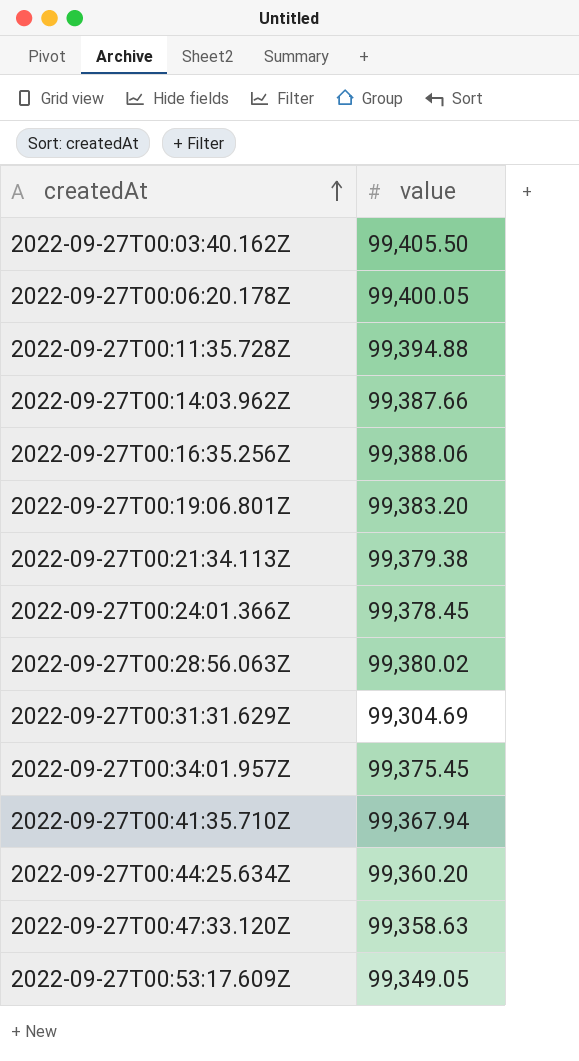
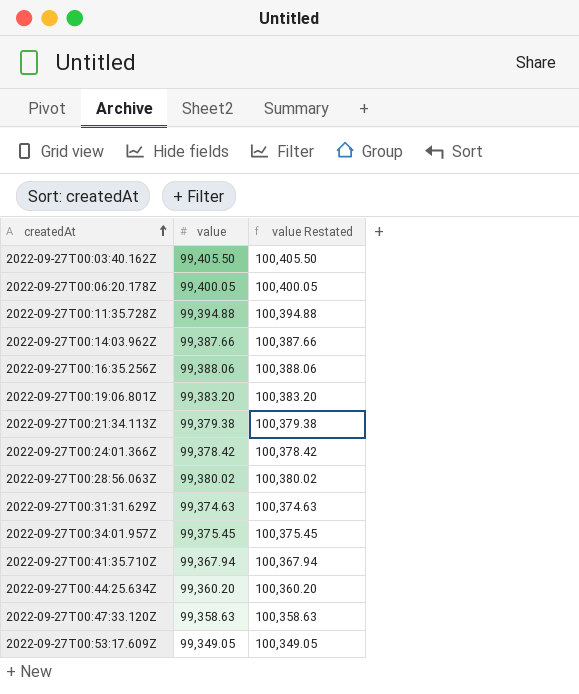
column value Restated | formula: none -> [value] + 1000
2022-09-27T00:24:01.366Z | value: 99,378.45 -> 99,378.42
2022-09-27T00:31:31.629Z | value: 99,304.69 -> 99,374.63

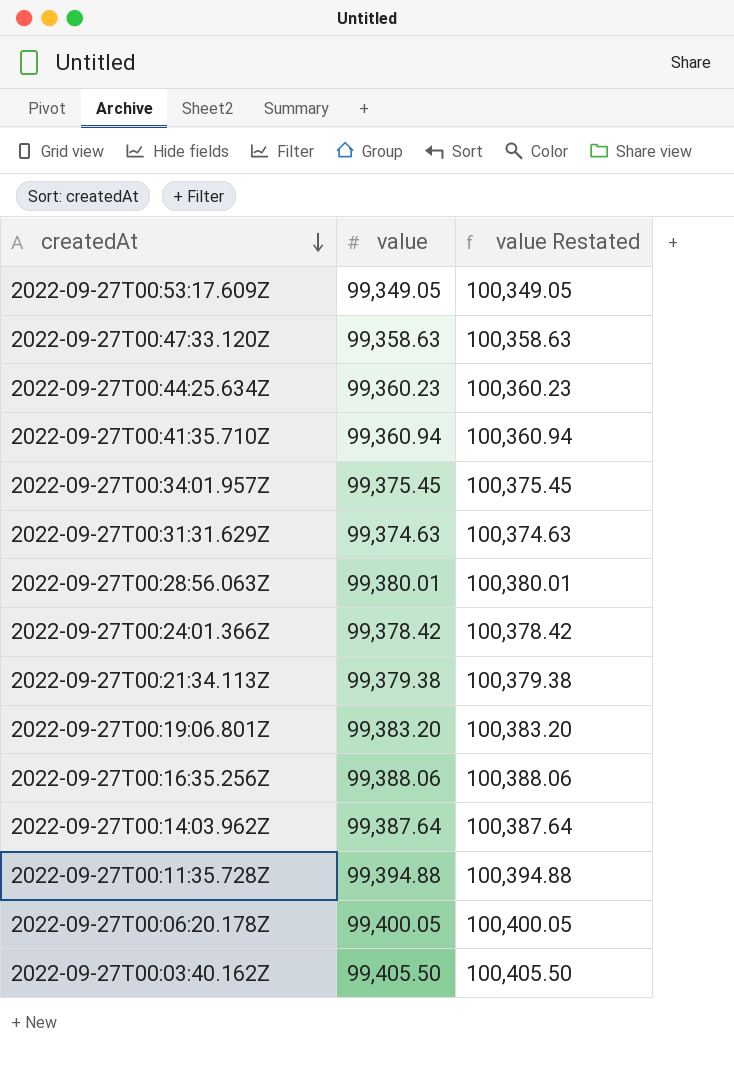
row order: createdAt ascending -> createdAt descending
2022-09-27T00:44:25.634Z | value: 99,360.20 -> 99,360.23
2022-09-27T00:44:25.634Z | value Restated: 100,360.20 -> 100,360.23
2022-09-27T00:41:35.710Z | value: 99,367.94 -> 99,360.94
2022-09-27T00:41:35.710Z | value Restated: 100,367.94 -> 100,360.94
2022-09-27T00:28:56.063Z | value: 99,380.02 -> 99,380.01
2022-09-27T00:28:56.063Z | value Restated: 100,380.02 -> 100,380.01
2022-09-27T00:14:03.962Z | value: 99,387.66 -> 99,387.64
2022-09-27T00:14:03.962Z | value Restated: 100,387.66 -> 100,387.64

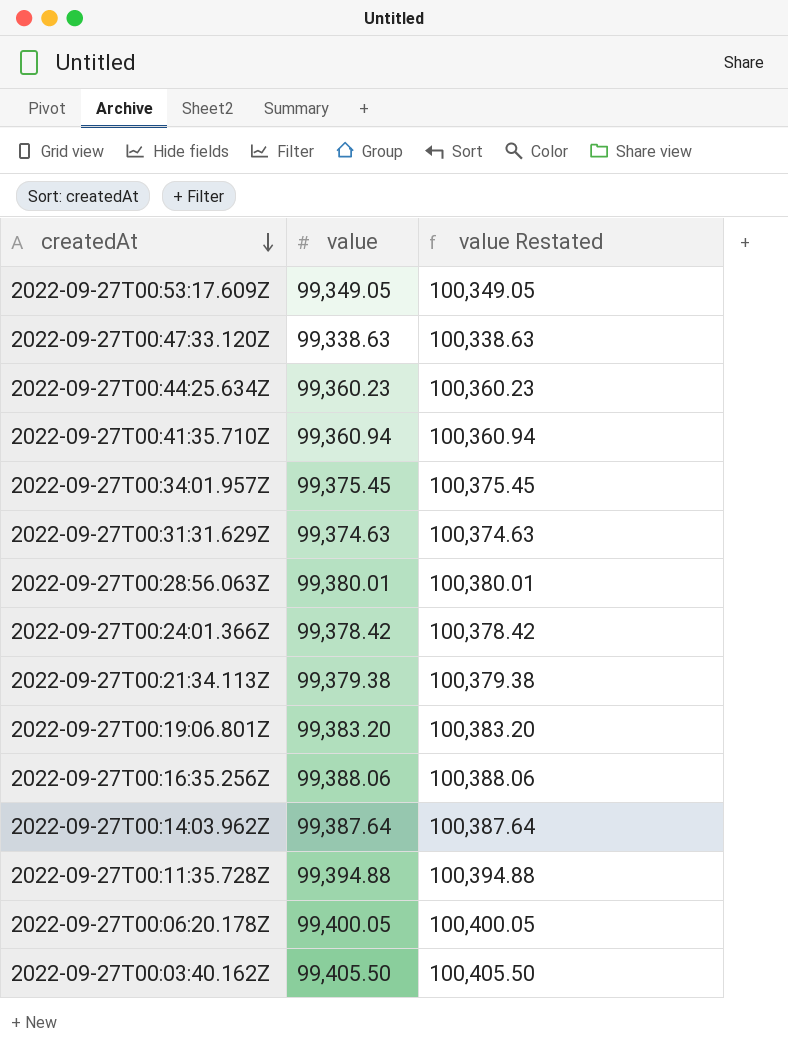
2022-09-27T00:47:33.120Z | value: 99,358.63 -> 99,338.63
2022-09-27T00:47:33.120Z | value Restated: 100,358.63 -> 100,338.63

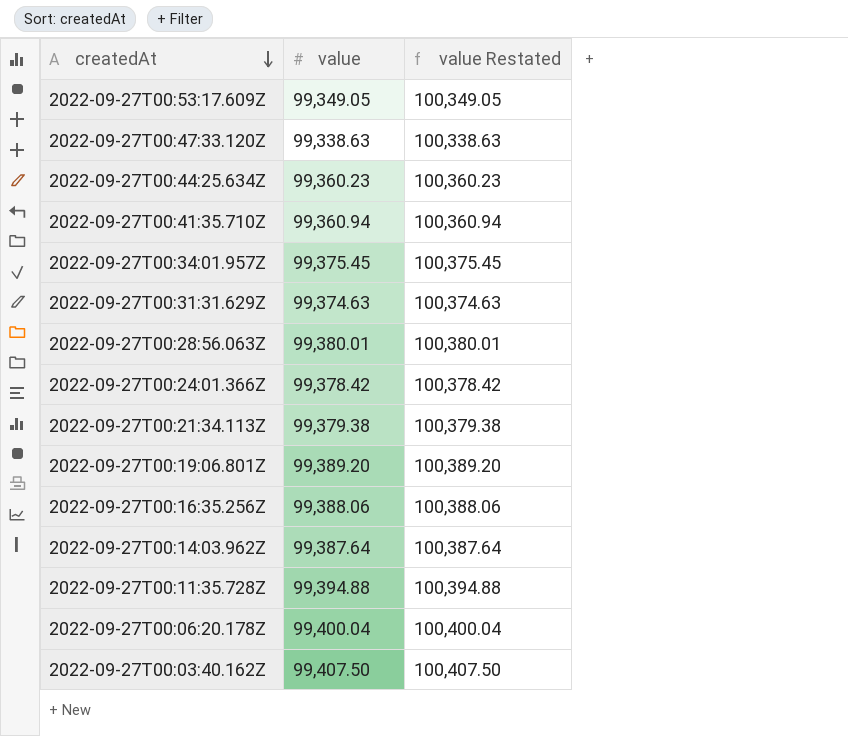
2022-09-27T00:19:06.801Z | value: 99,383.20 -> 99,389.20
2022-09-27T00:19:06.801Z | value Restated: 100,383.20 -> 100,389.20
2022-09-27T00:06:20.178Z | value: 99,400.05 -> 99,400.04
2022-09-27T00:06:20.178Z | value Restated: 100,400.05 -> 100,400.04
2022-09-27T00:03:40.162Z | value: 99,405.50 -> 99,407.50
2022-09-27T00:03:40.162Z | value Restated: 100,405.50 -> 100,407.50

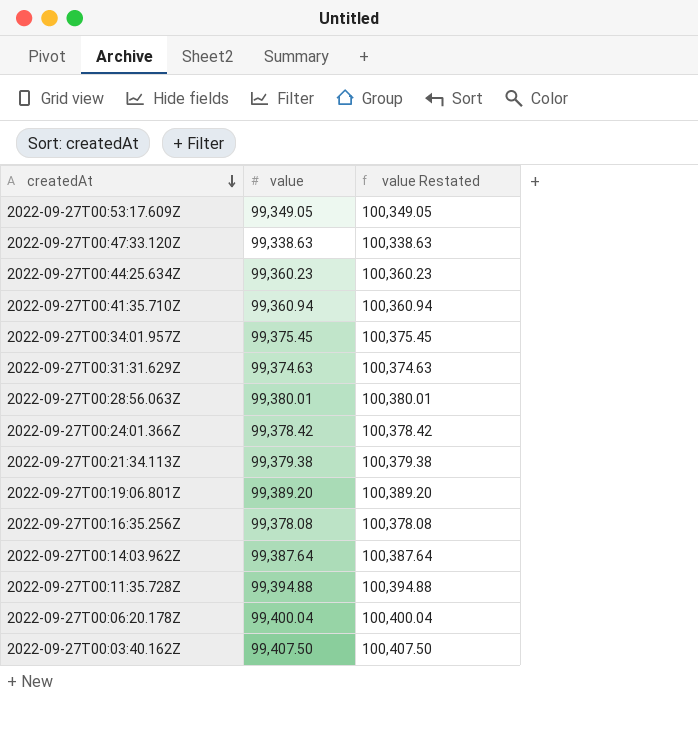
2022-09-27T00:16:35.256Z | value: 99,388.06 -> 99,378.08
2022-09-27T00:16:35.256Z | value Restated: 100,388.06 -> 100,378.08

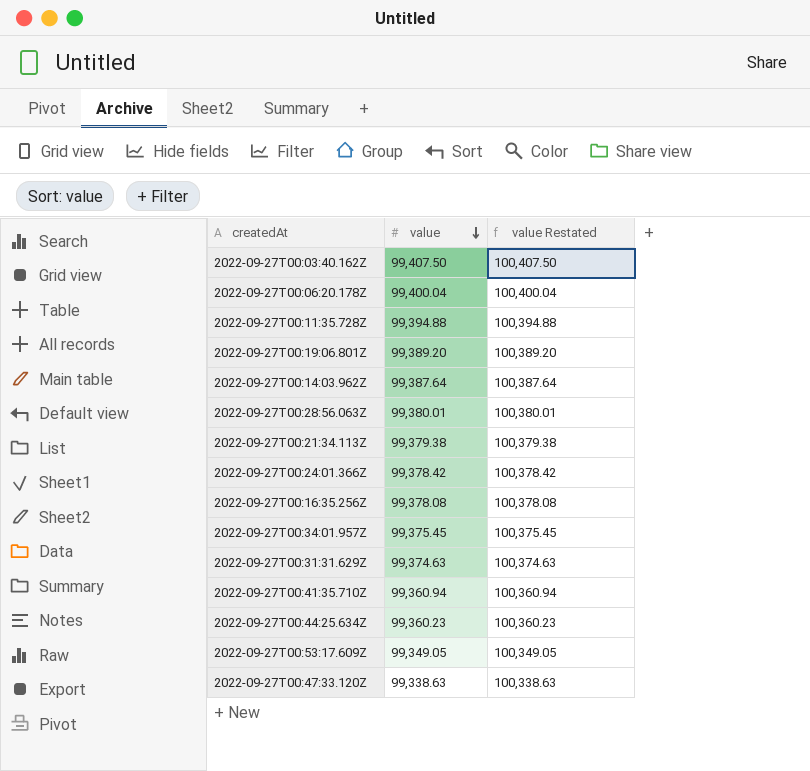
row order: createdAt descending -> value descending

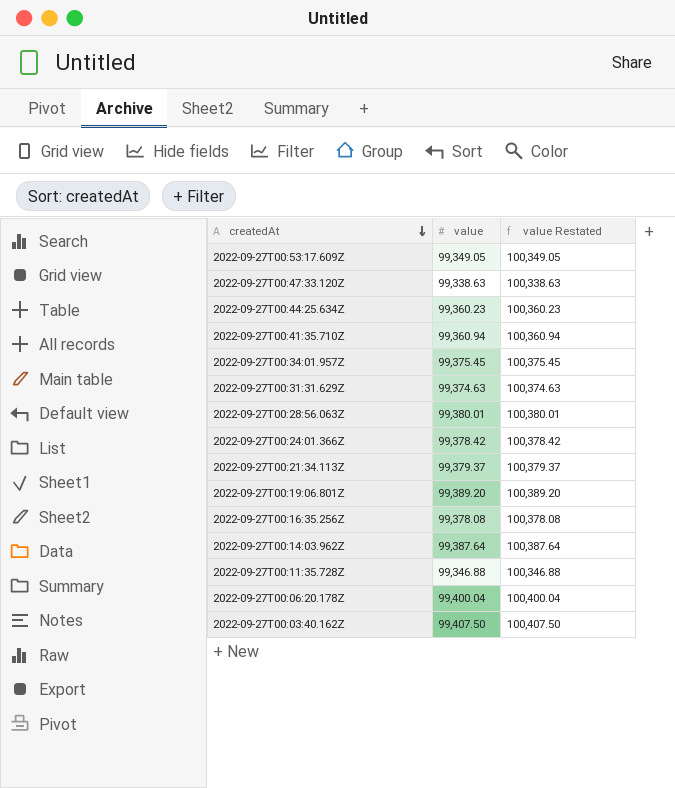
row order: value descending -> createdAt descending
2022-09-27T00:21:34.113Z | value: 99,379.38 -> 99,379.37
2022-09-27T00:21:34.113Z | value Restated: 100,379.38 -> 100,379.37
2022-09-27T00:11:35.728Z | value: 99,394.88 -> 99,346.88
2022-09-27T00:11:35.728Z | value Restated: 100,394.88 -> 100,346.88

